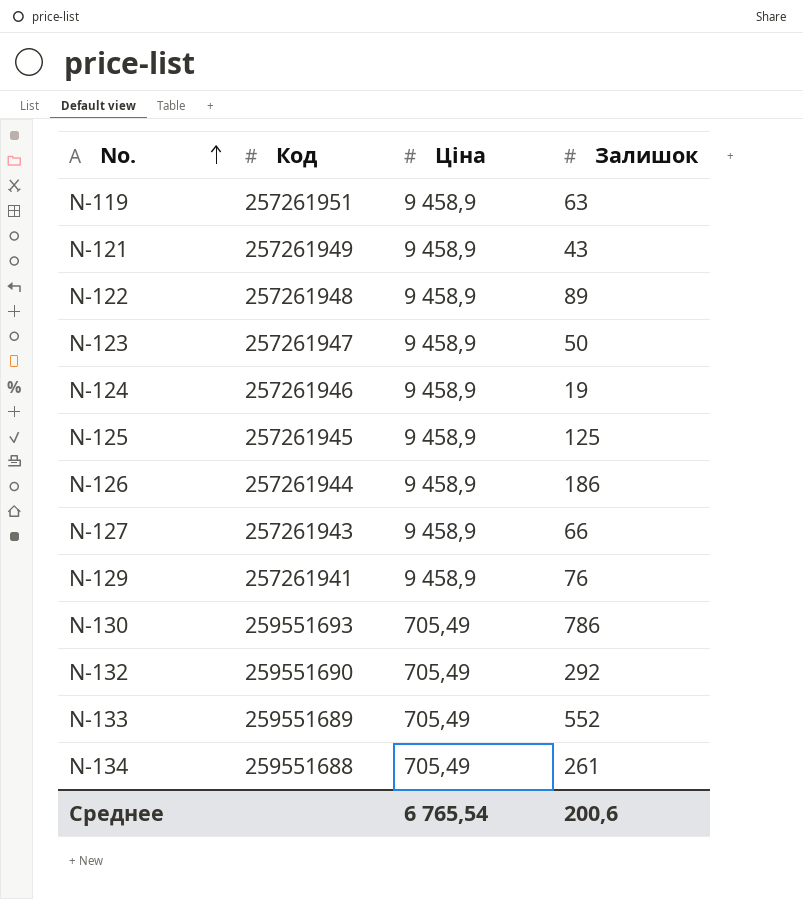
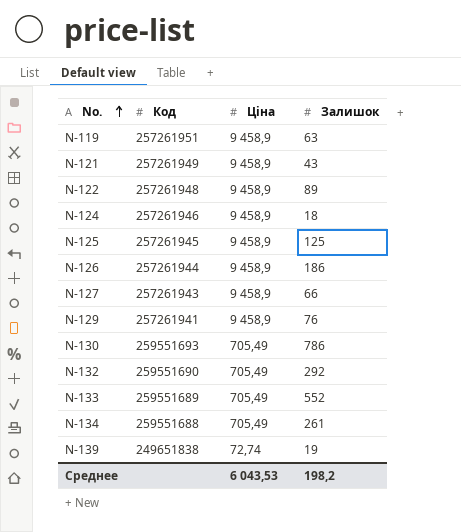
row N-123: 257261947 | 9 458,9 | 50 -> none
N-124 | Залишок: 19 -> 18
row N-139: none -> 249651838 | 72,74 | 19
Среднее | Ціна: 6 765,54 -> 6 043,53
Среднее | Залишок: 200,6 -> 198,2

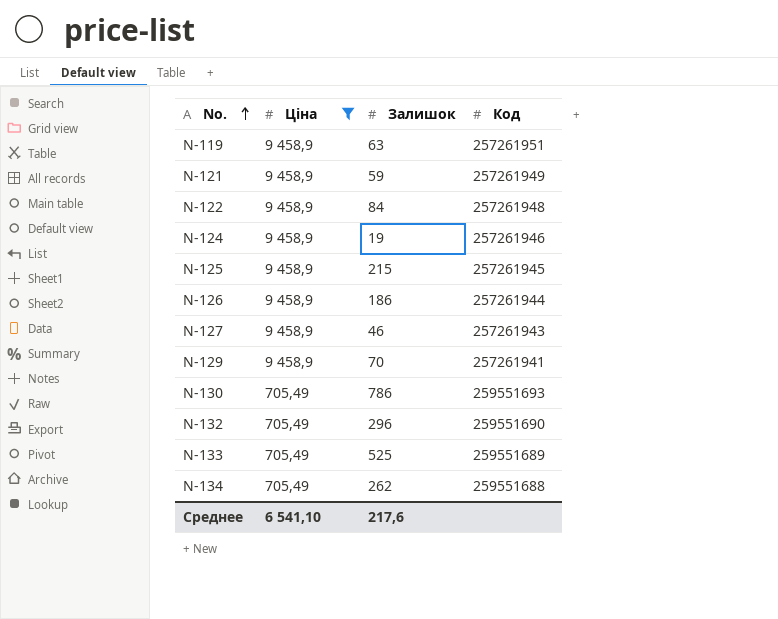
filter: none -> Ціна != 72,74
column Код | position: 2 -> 4
N-121 | Залишок: 43 -> 59
N-122 | Залишок: 89 -> 84
N-124 | Залишок: 18 -> 19
N-125 | Залишок: 125 -> 215
N-127 | Залишок: 66 -> 46
N-129 | Залишок: 76 -> 70
N-132 | Залишок: 292 -> 296
N-133 | Залишок: 552 -> 525
N-134 | Залишок: 261 -> 262
Среднее | Ціна: 6 043,53 -> 6 541,10
Среднее | Залишок: 198,2 -> 217,6

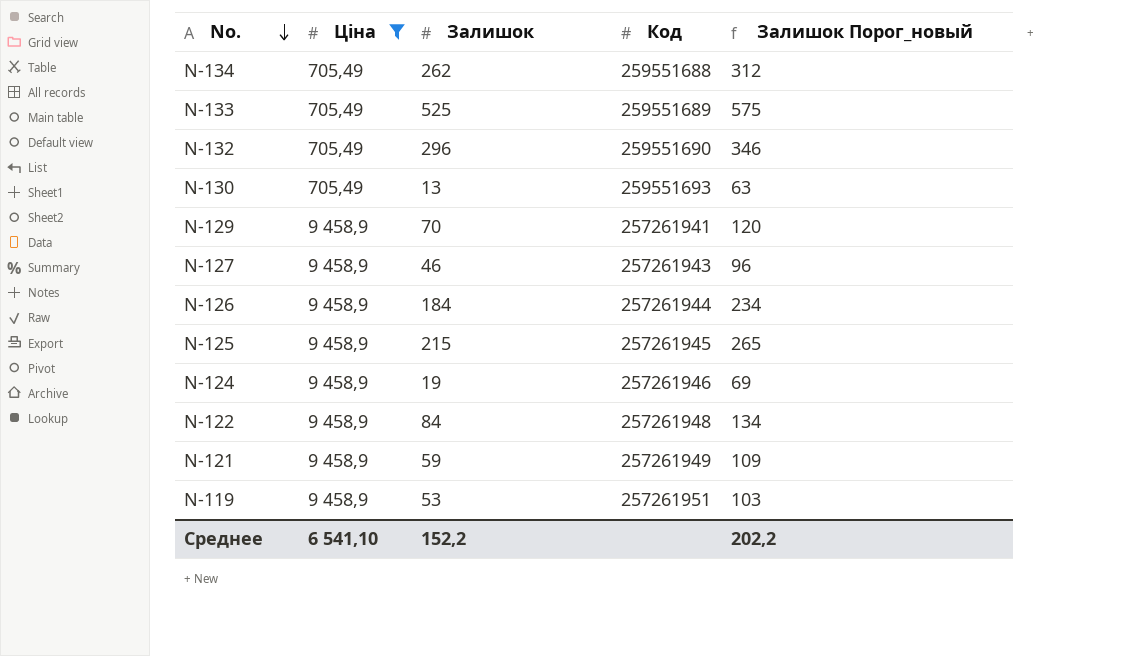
row order: No. ascending -> No. descending
column Залишок Порог_новый | formula: none -> [Залишок] + 50
N-130 | Залишок: 786 -> 13
N-126 | Залишок: 186 -> 184
N-119 | Залишок: 63 -> 53
Среднее | Залишок: 217,6 -> 152,2

